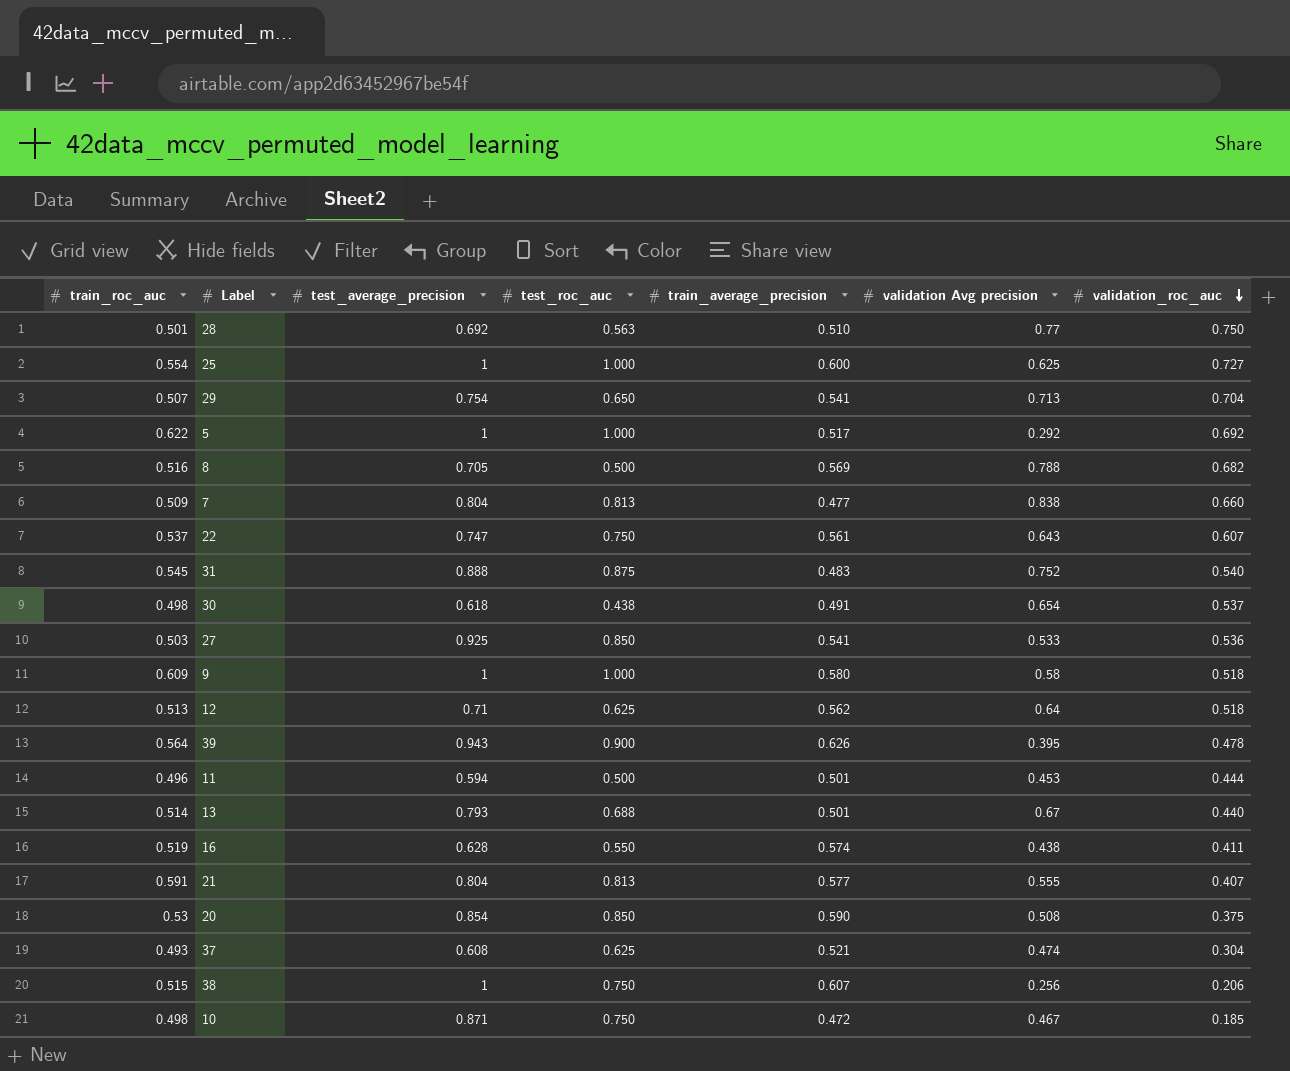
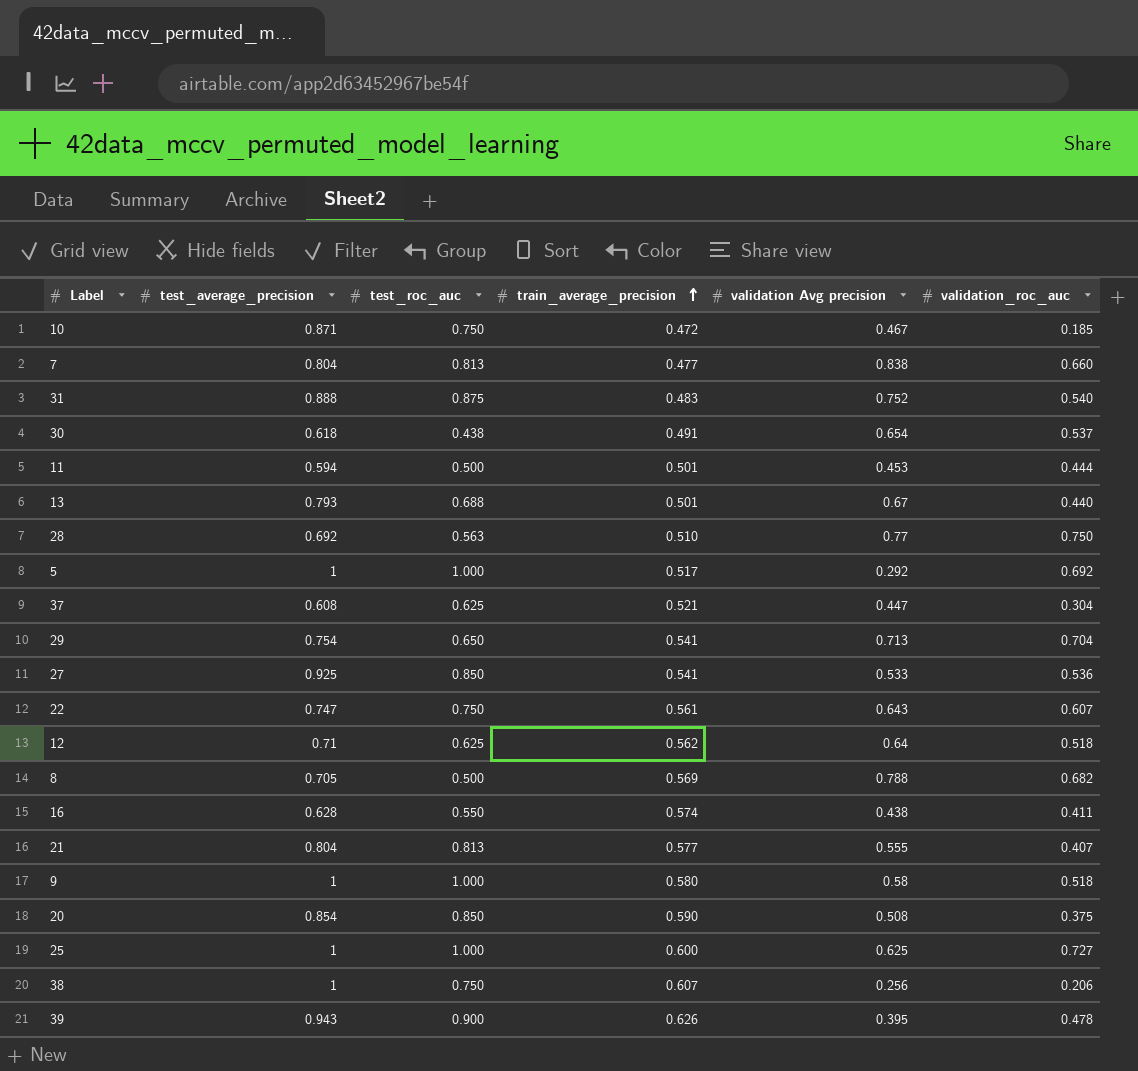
row order: validation_roc_auc descending -> train_average_precision ascending
column train_roc_auc | position: 1 -> none
37 | validation Avg precision: 0.474 -> 0.447

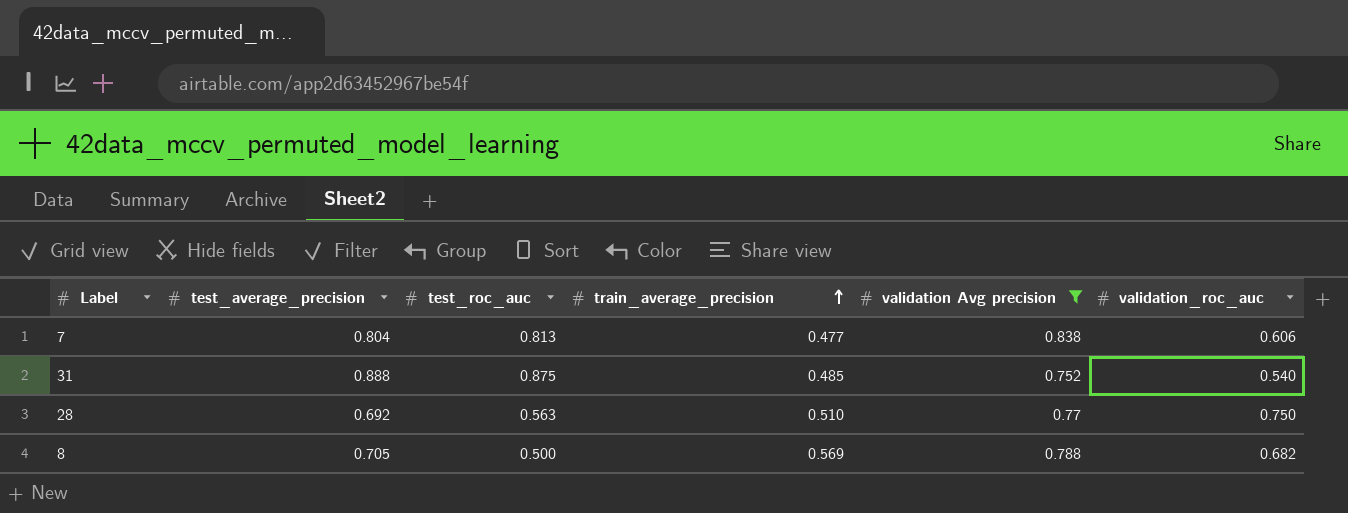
filter: none -> validation Avg precision >= 0.752
7 | validation_roc_auc: 0.660 -> 0.606
31 | train_average_precision: 0.483 -> 0.485

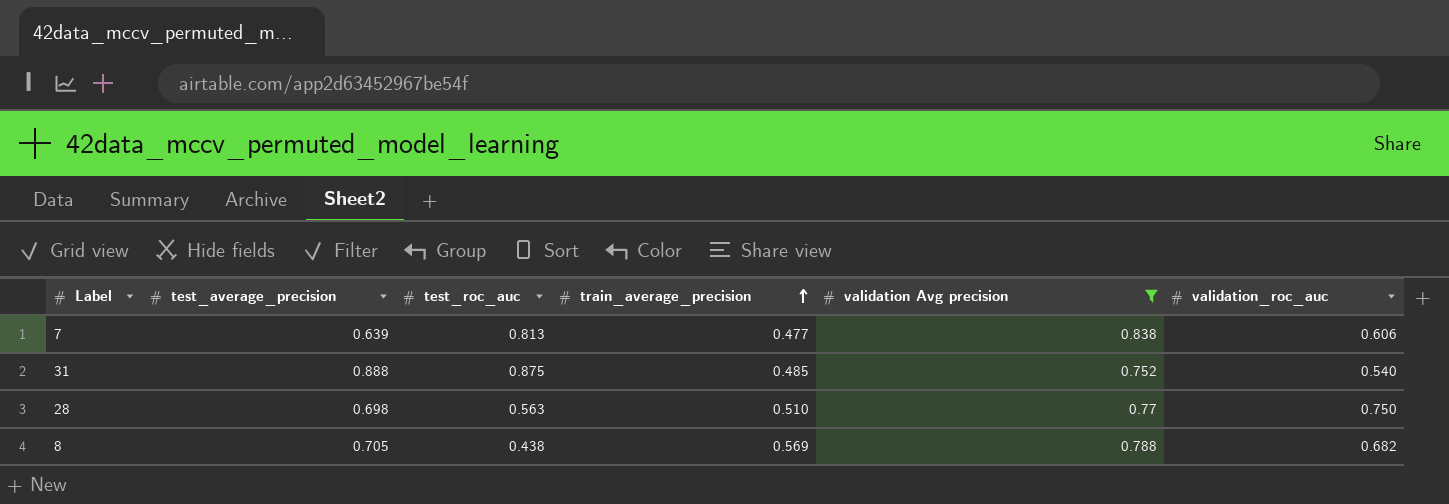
7 | test_average_precision: 0.804 -> 0.639
28 | test_average_precision: 0.692 -> 0.698
8 | test_roc_auc: 0.500 -> 0.438

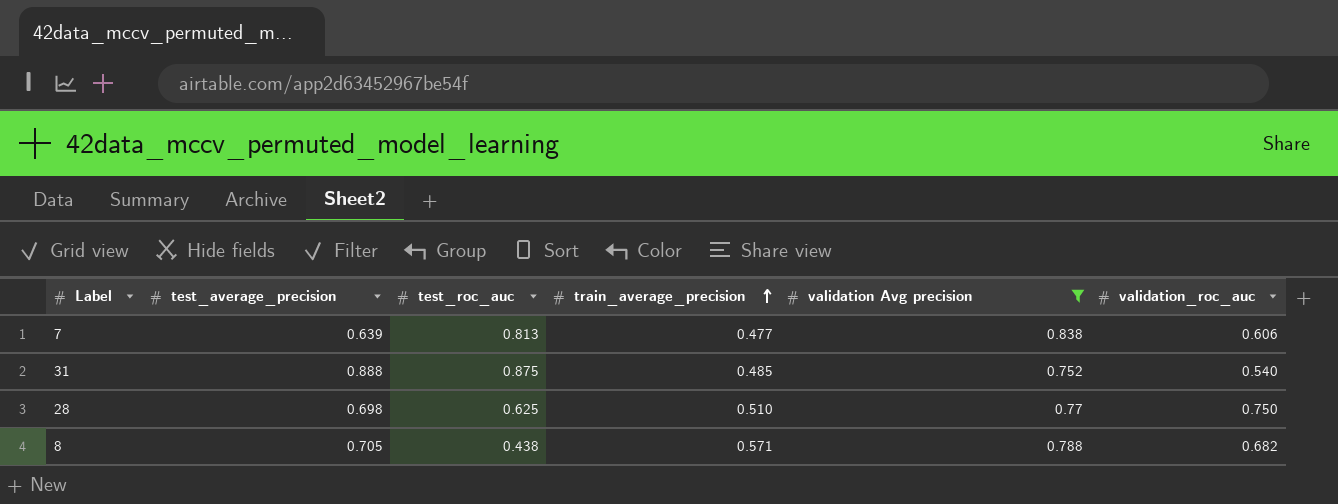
28 | test_roc_auc: 0.563 -> 0.625
8 | train_average_precision: 0.569 -> 0.571

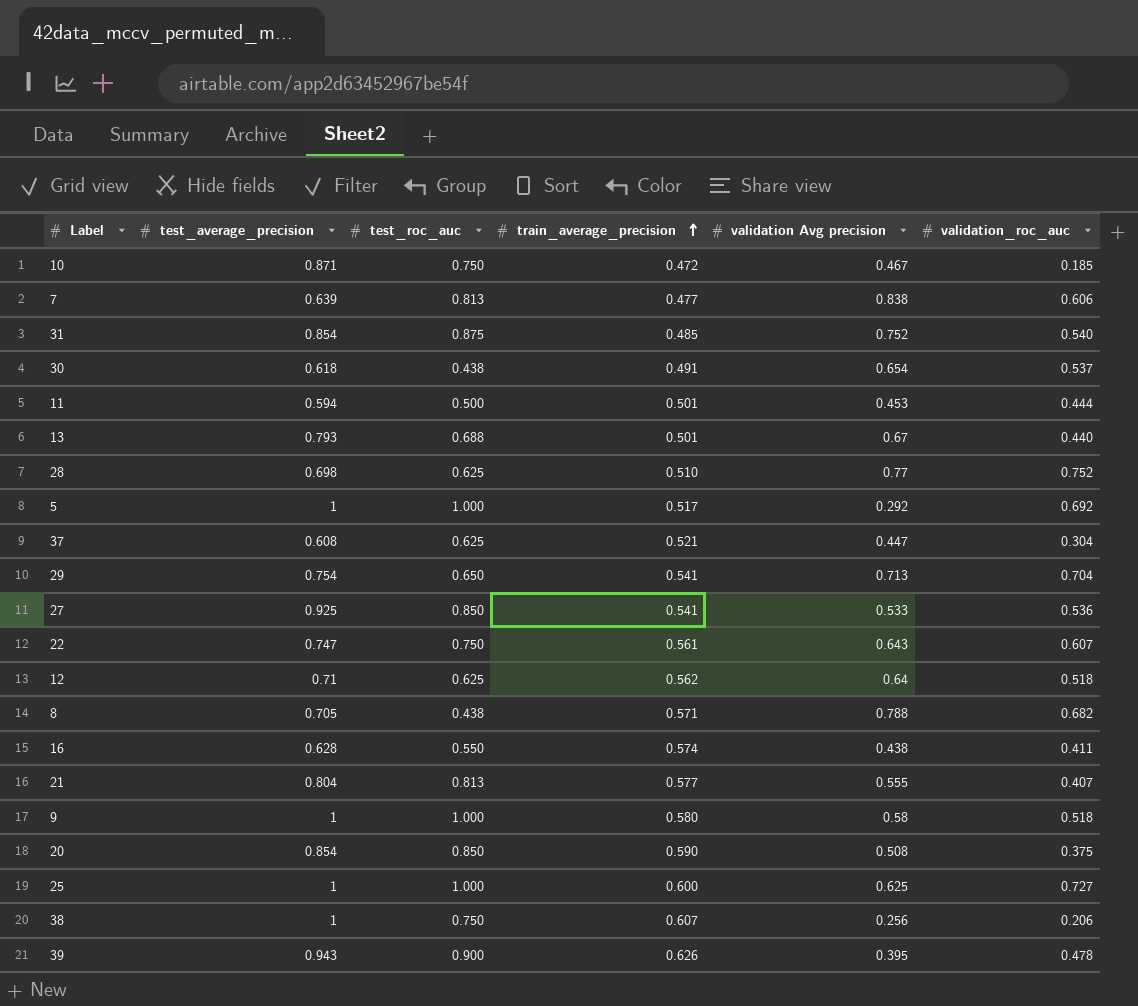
filter: validation Avg precision >= 0.752 -> none
31 | test_average_precision: 0.888 -> 0.854
28 | validation_roc_auc: 0.750 -> 0.752

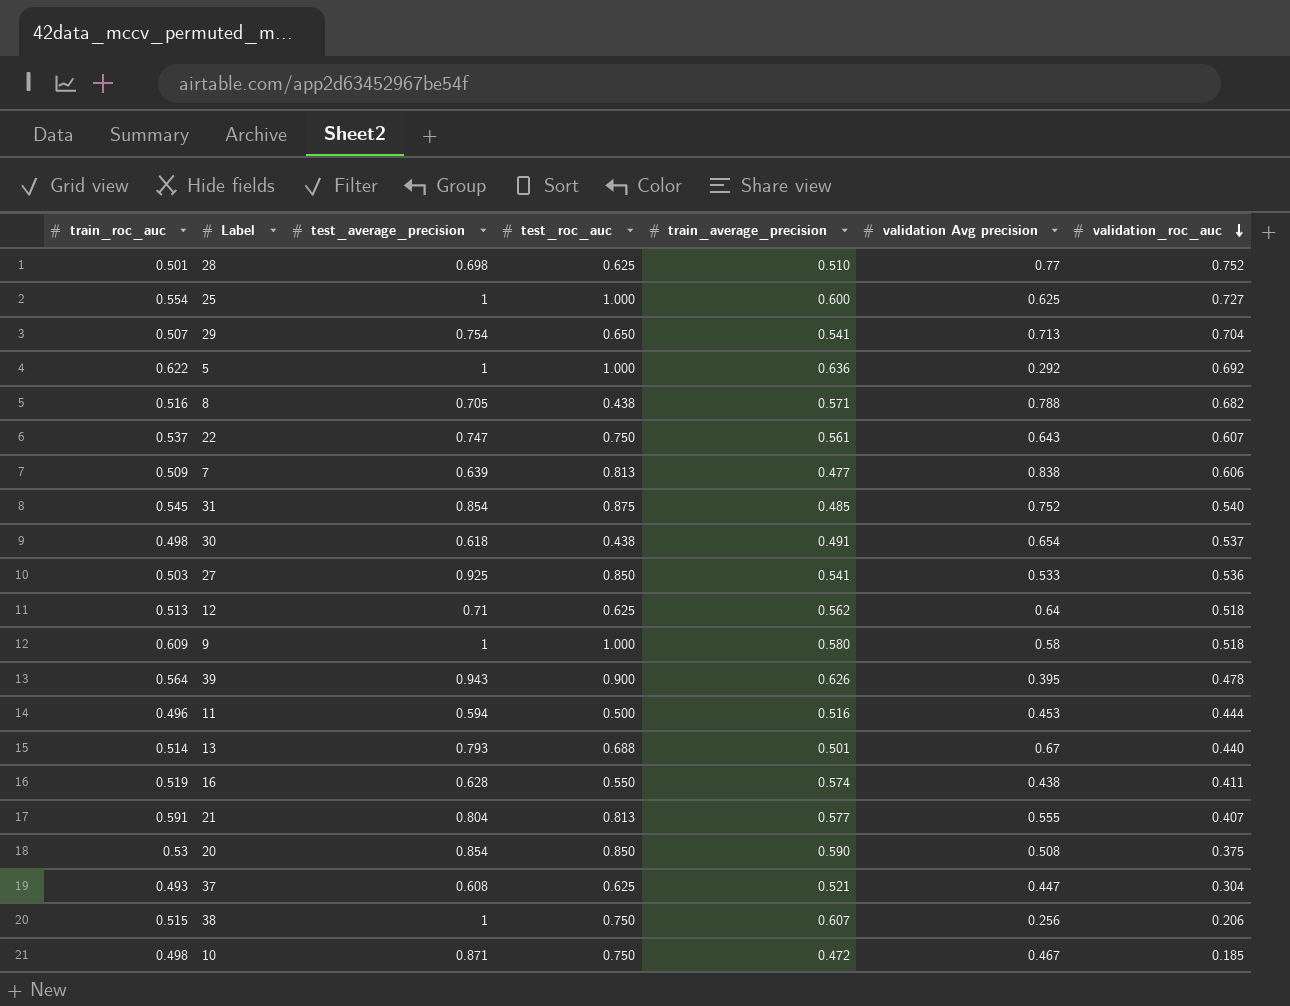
row order: train_average_precision ascending -> validation_roc_auc descending
column train_roc_auc | position: none -> 1
5 | train_average_precision: 0.517 -> 0.636
11 | train_average_precision: 0.501 -> 0.516

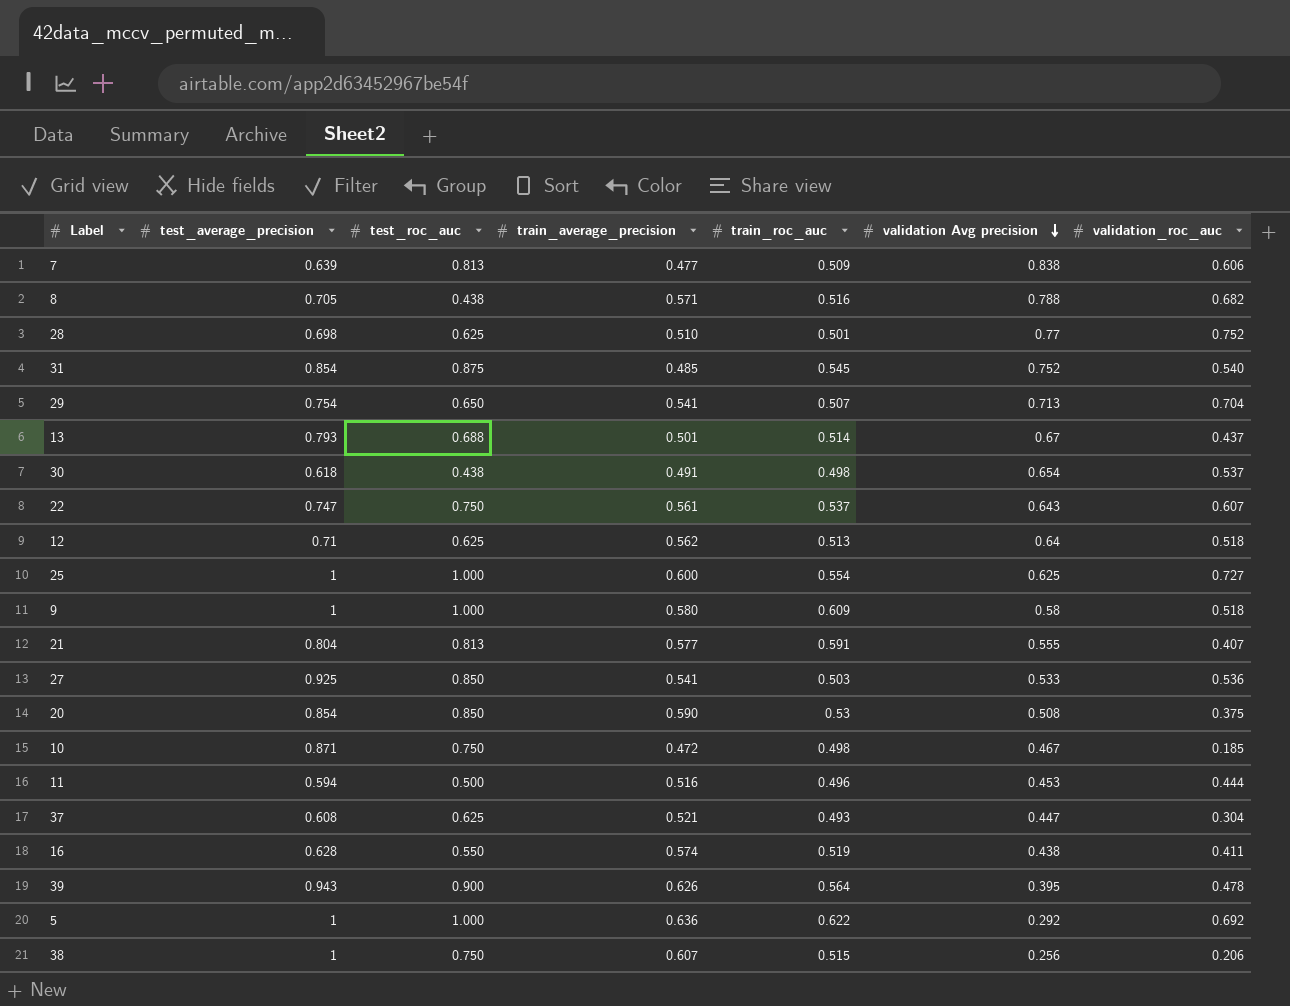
row order: validation_roc_auc descending -> validation Avg precision descending
column train_roc_auc | position: 1 -> 5
13 | validation_roc_auc: 0.440 -> 0.437

